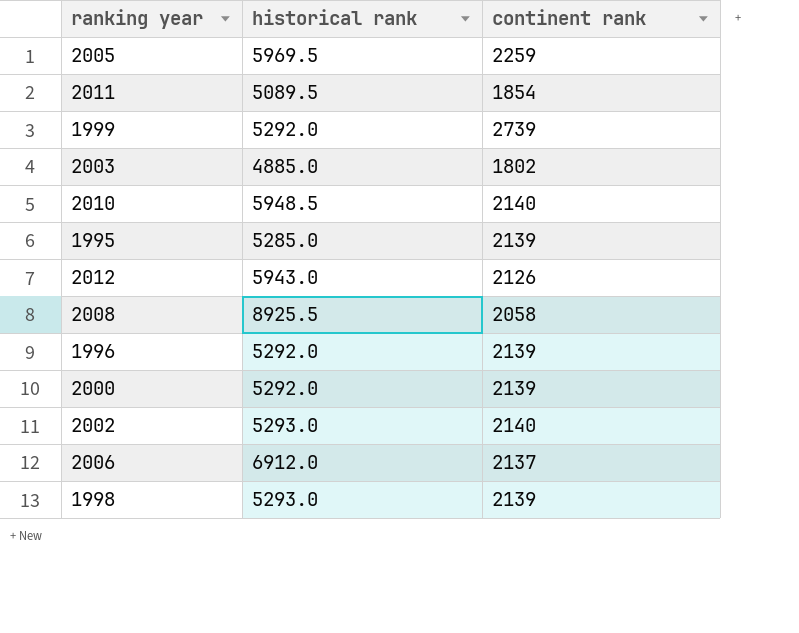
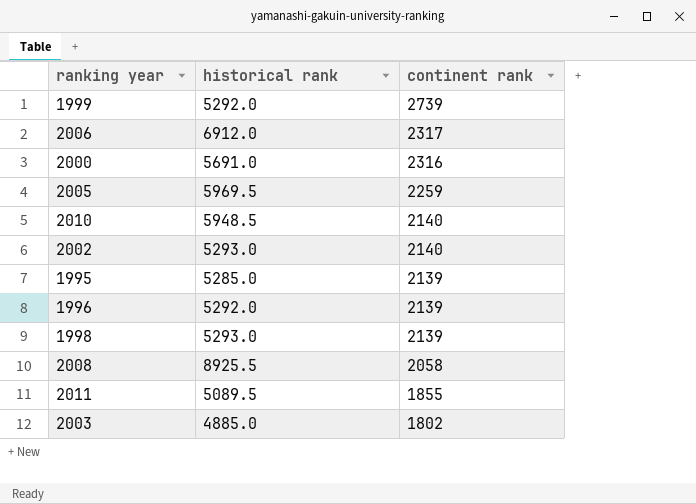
row order: none -> continent rank descending
row 2012: 5943.0 | 2126 -> none
2006 | continent rank: 2137 -> 2317
2000 | historical rank: 5292.0 -> 5691.0
2000 | continent rank: 2139 -> 2316
2011 | continent rank: 1854 -> 1855

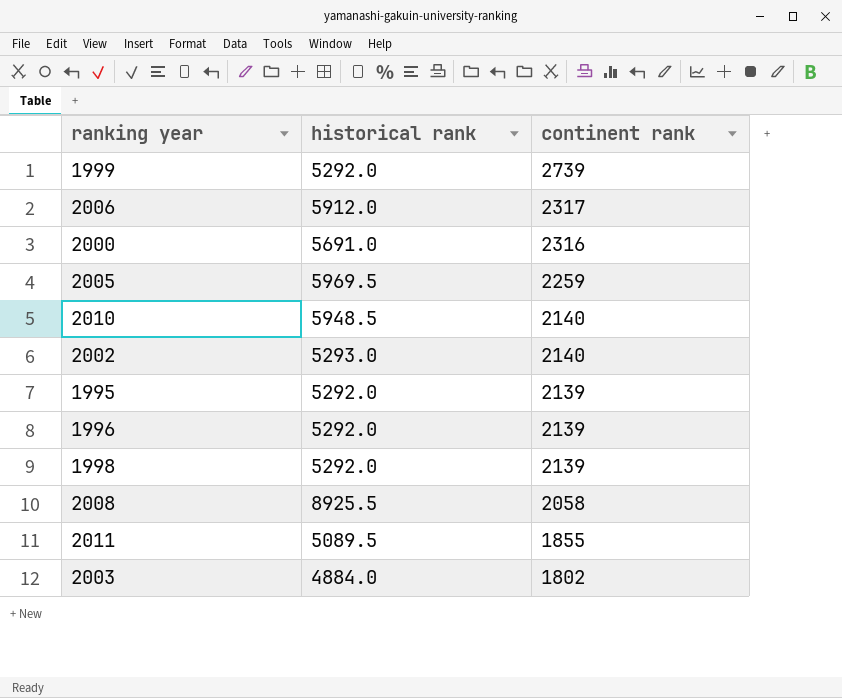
2006 | historical rank: 6912.0 -> 5912.0
1995 | historical rank: 5285.0 -> 5292.0
1998 | historical rank: 5293.0 -> 5292.0
2003 | historical rank: 4885.0 -> 4884.0

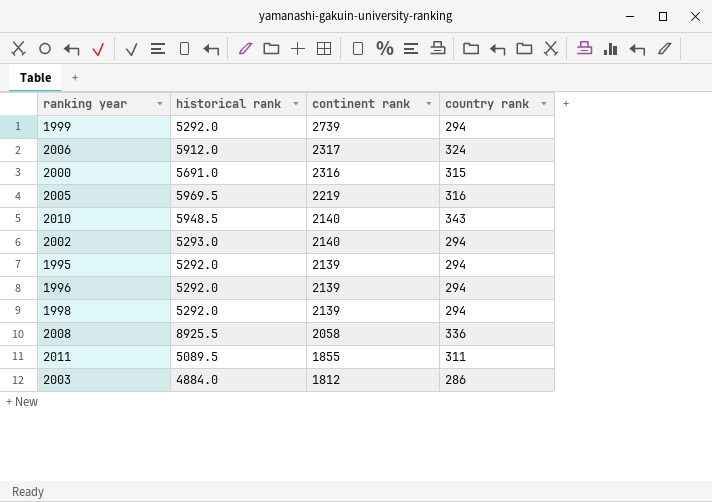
column country rank | position: none -> 4
2005 | continent rank: 2259 -> 2219
2003 | continent rank: 1802 -> 1812

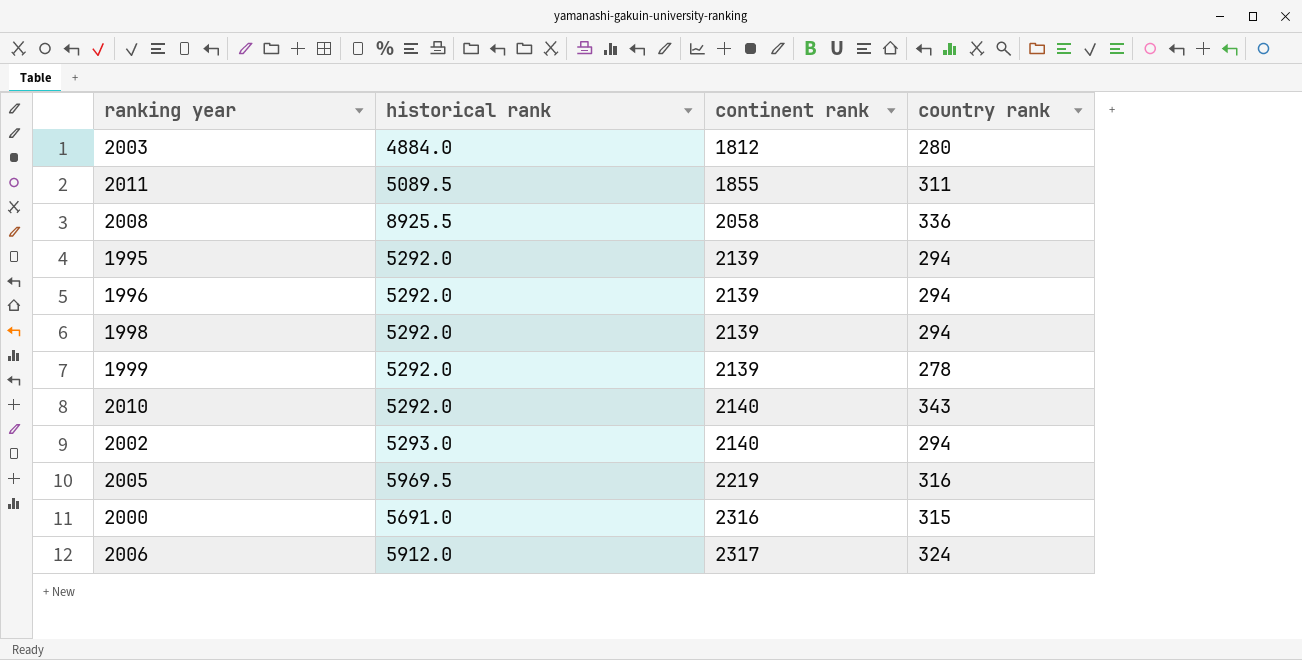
row order: continent rank descending -> continent rank ascending
2003 | country rank: 286 -> 280
1999 | continent rank: 2739 -> 2139
1999 | country rank: 294 -> 278
2010 | historical rank: 5948.5 -> 5292.0

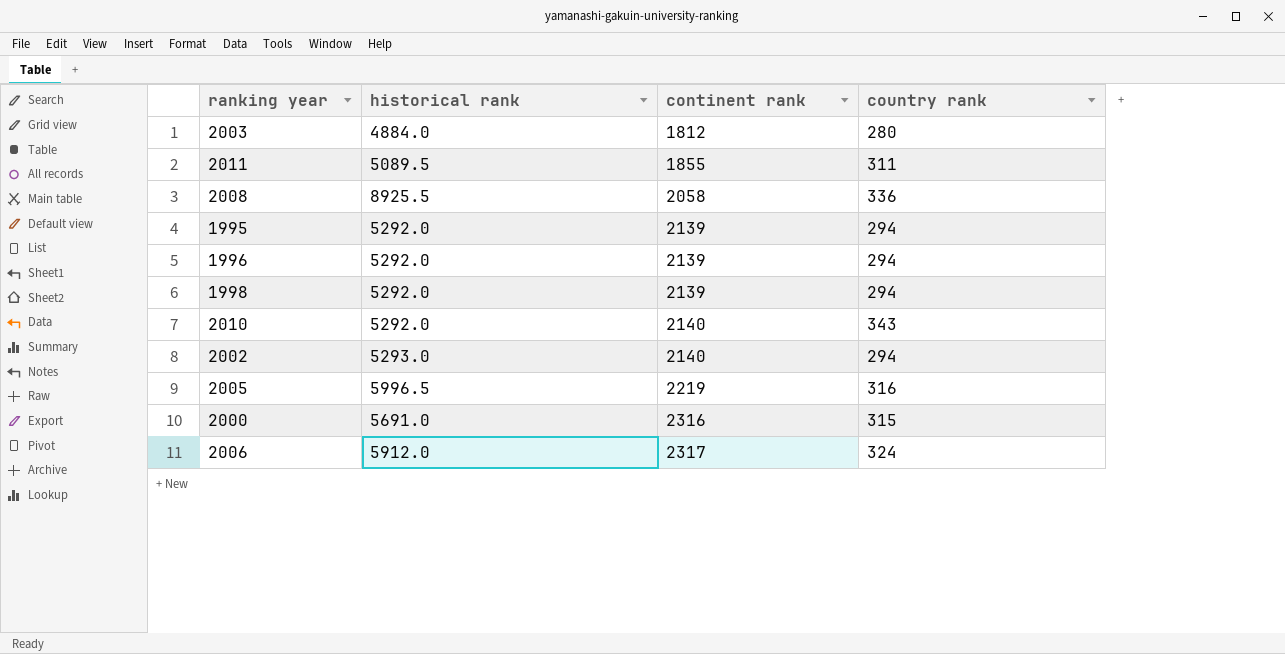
row 1999: 5292.0 | 2139 | 278 -> none
2005 | historical rank: 5969.5 -> 5996.5

